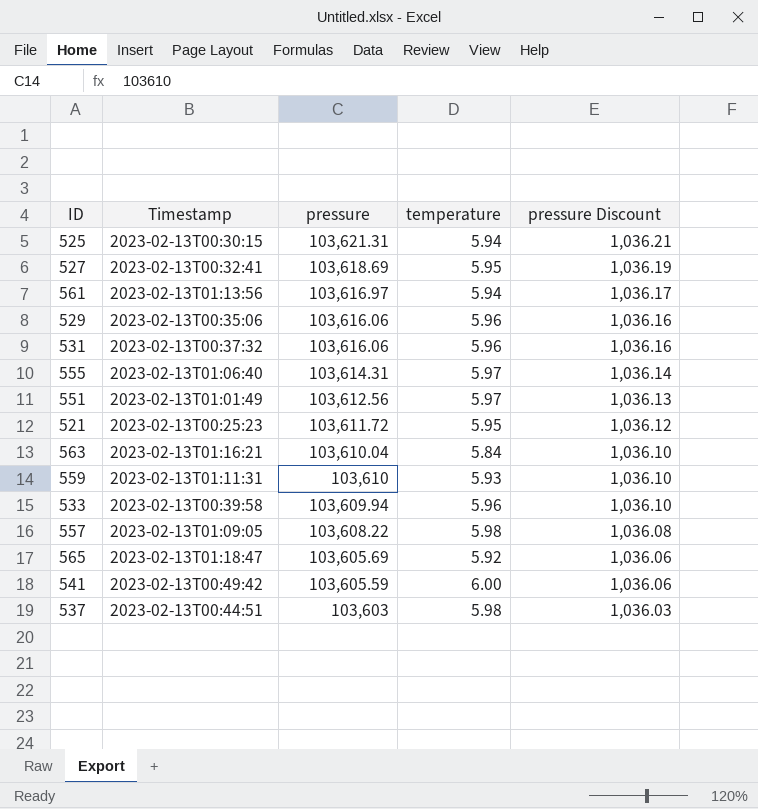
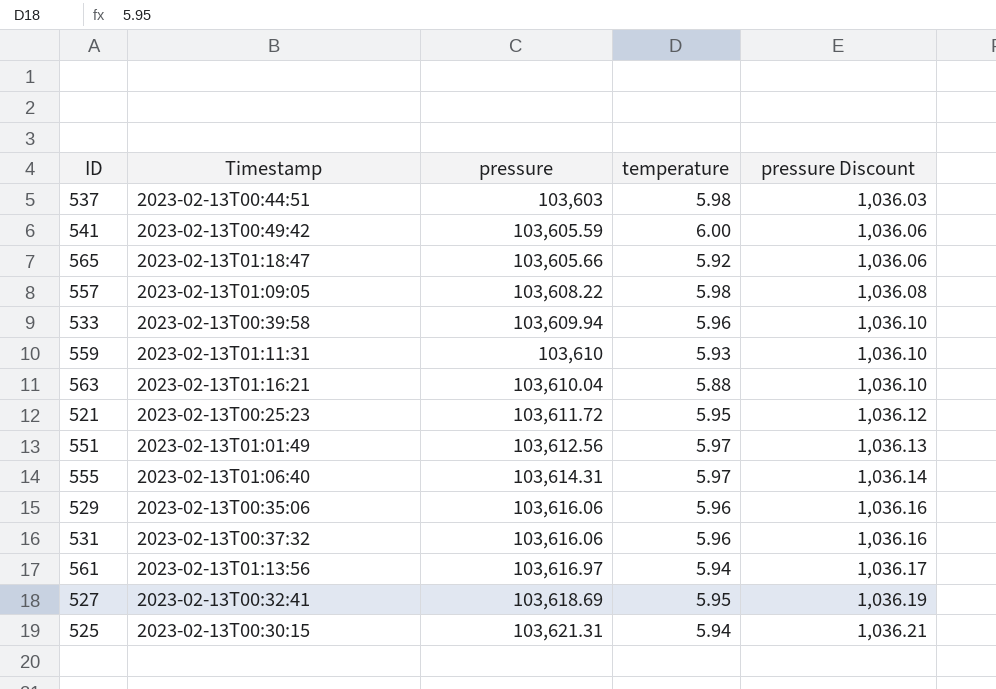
row order: pressure descending -> pressure ascending
565 | pressure: 103,605.69 -> 103,605.66
563 | temperature: 5.84 -> 5.88

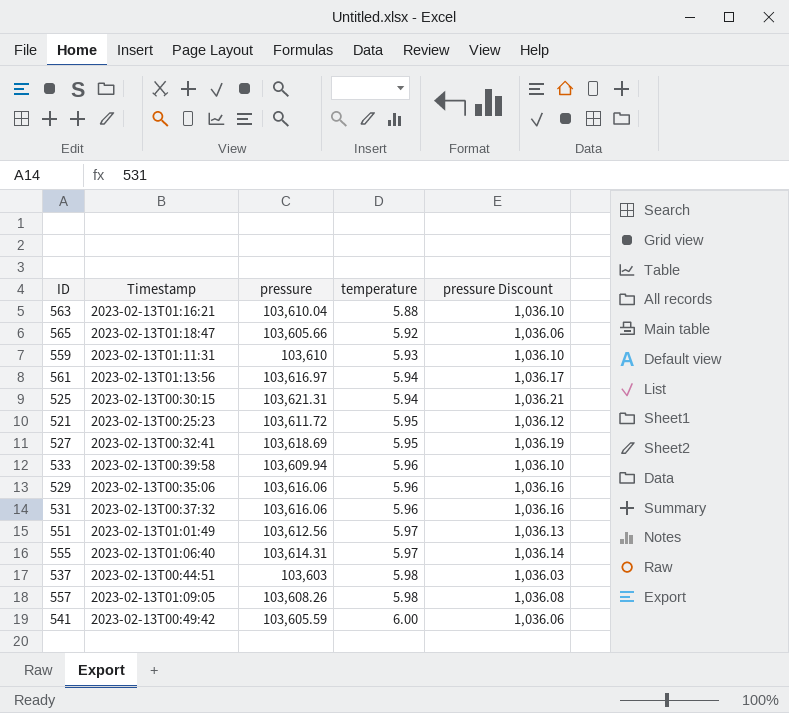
row order: pressure ascending -> temperature ascending
557 | pressure: 103,608.22 -> 103,608.26

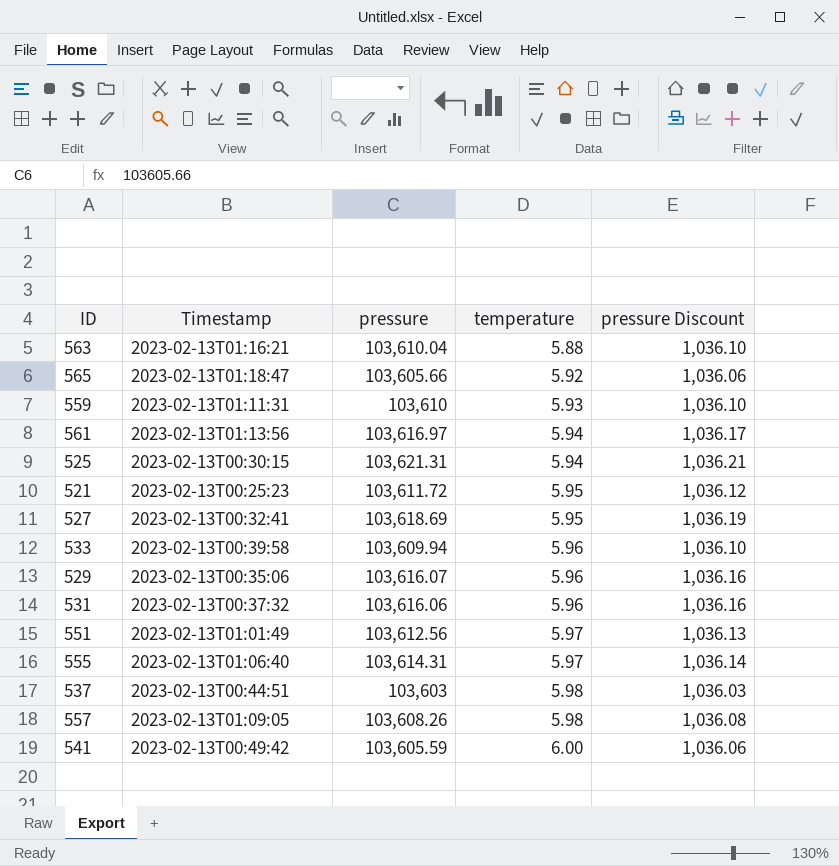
529 | pressure: 103,616.06 -> 103,616.07

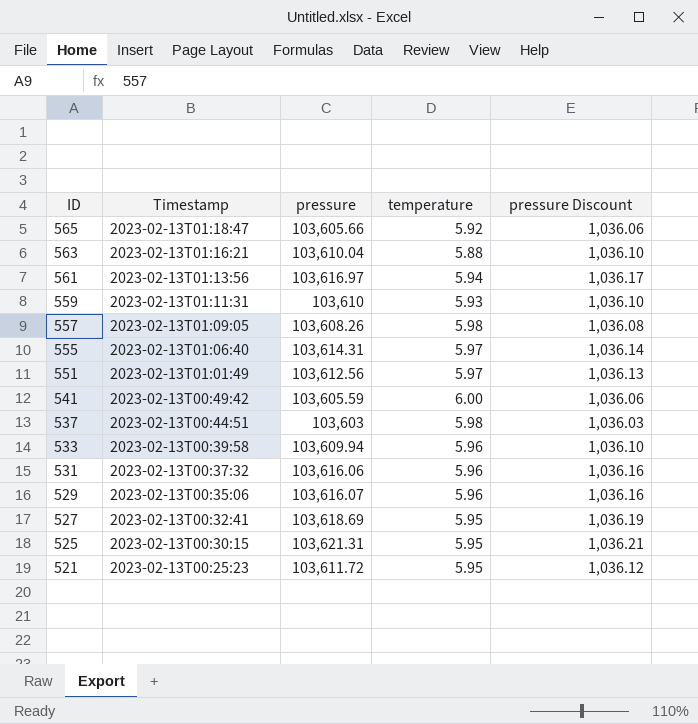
row order: temperature ascending -> ID descending
525 | temperature: 5.94 -> 5.95

